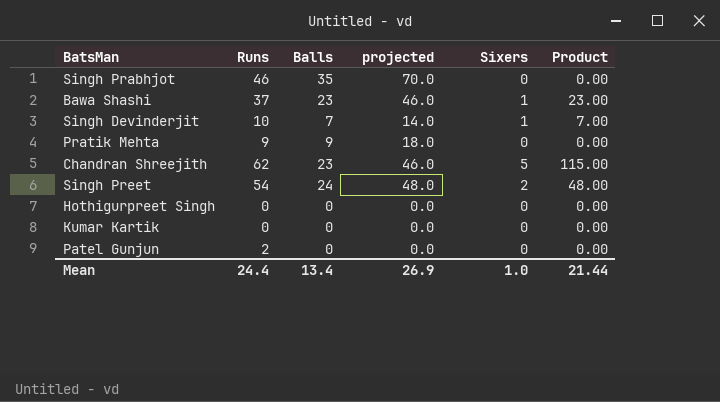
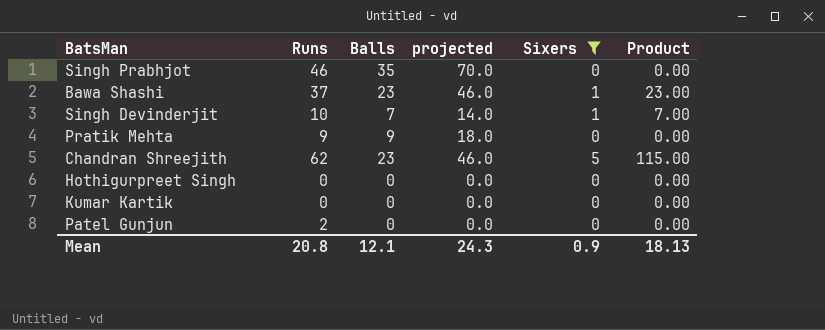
filter: none -> Sixers != 2
Mean | Runs: 24.4 -> 20.8
Mean | Balls: 13.4 -> 12.1
Mean | projected: 26.9 -> 24.3
Mean | Sixers: 1.0 -> 0.9
Mean | Product: 21.44 -> 18.13

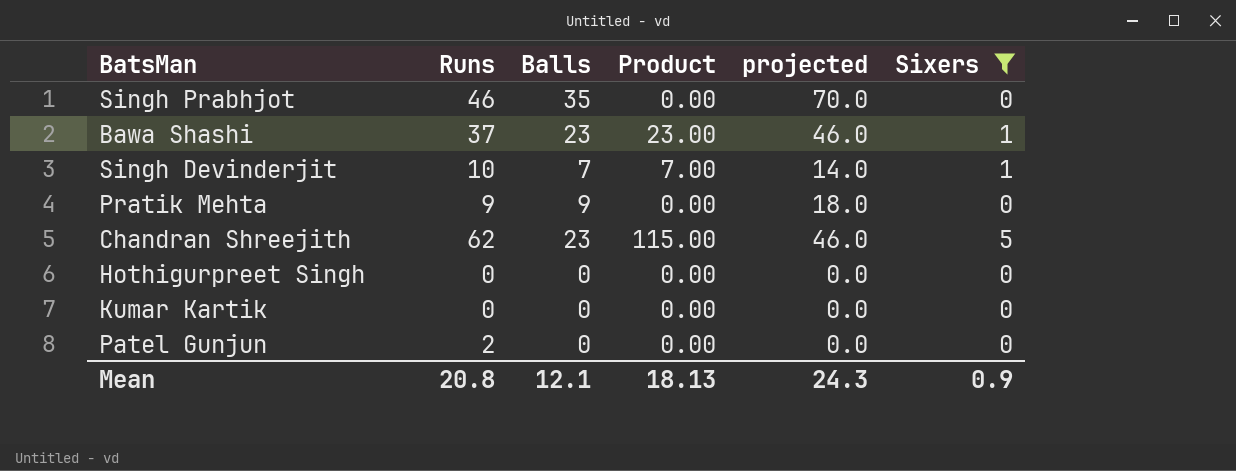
column Product | position: 6 -> 4

